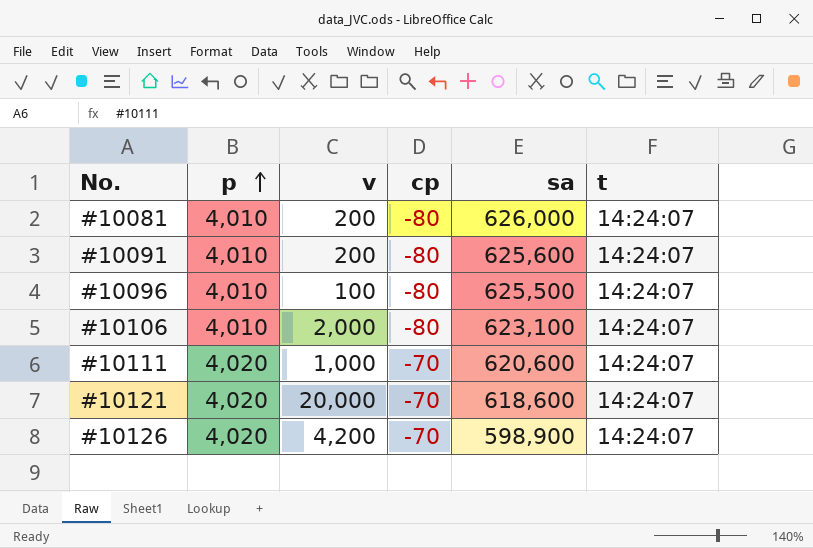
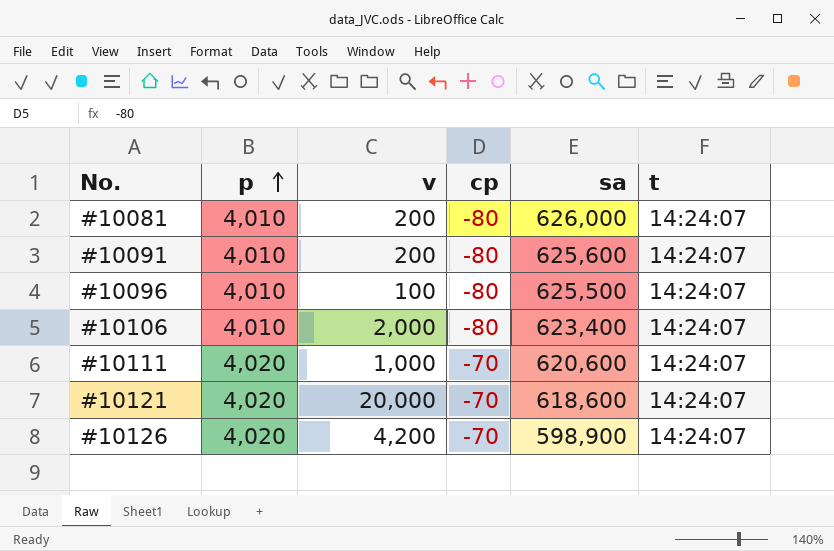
#10106 | sa: 623,100 -> 623,400

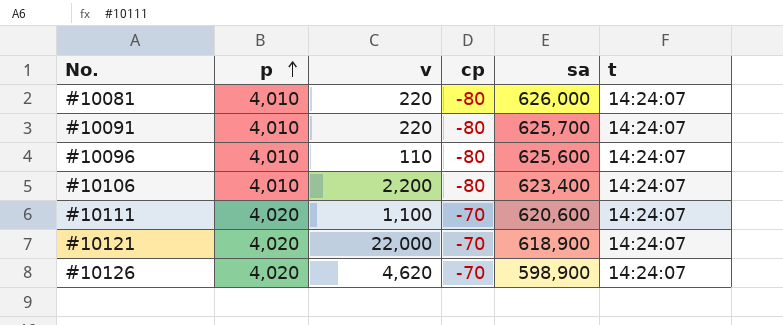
#10081 | v: 200 -> 220
#10091 | v: 200 -> 220
#10091 | sa: 625,600 -> 625,700
#10096 | v: 100 -> 110
#10096 | sa: 625,500 -> 625,600
#10106 | v: 2,000 -> 2,200
#10111 | v: 1,000 -> 1,100
#10121 | v: 20,000 -> 22,000
#10121 | sa: 618,600 -> 618,900
#10126 | v: 4,200 -> 4,620

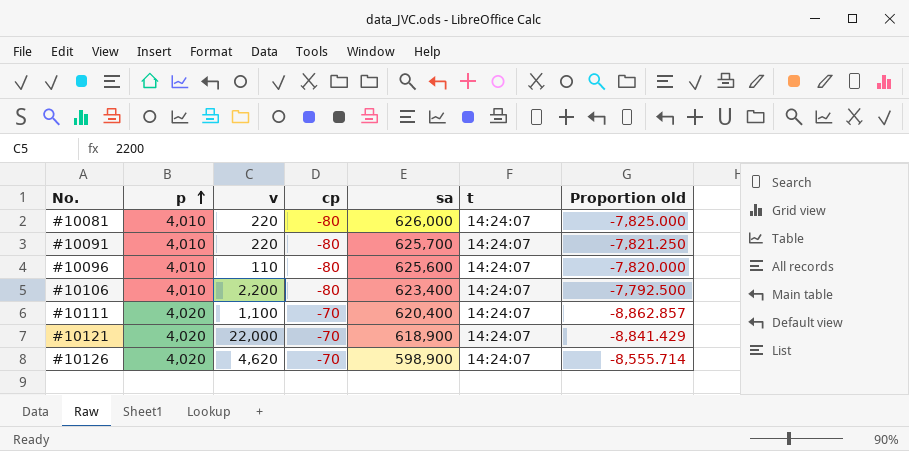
column Proportion old | formula: none -> [sa] / [cp]
#10111 | sa: 620,600 -> 620,400

